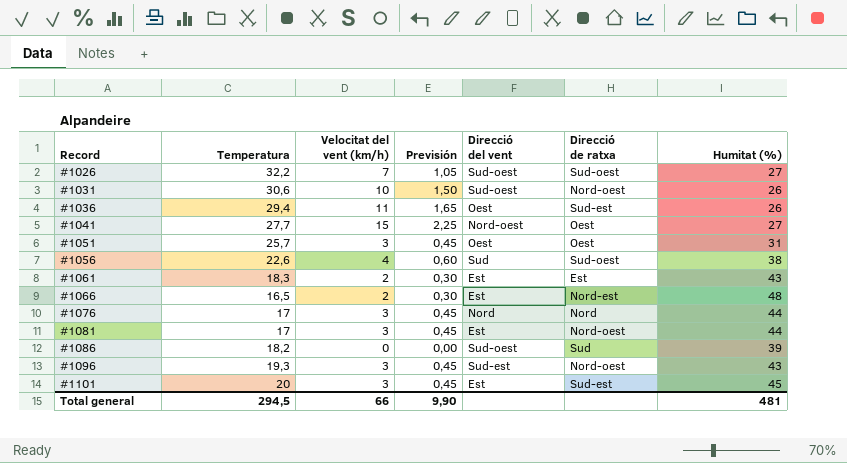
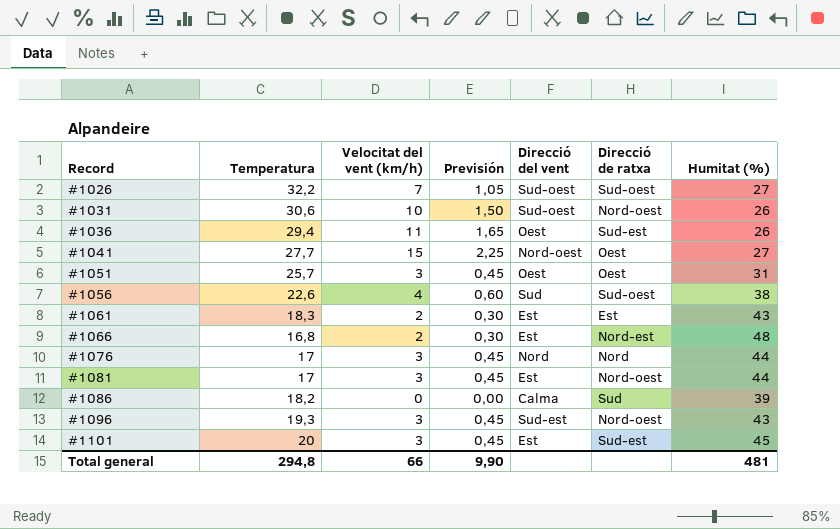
#1066 | Temperatura: 16,5 -> 16,8
#1086 | Direcció del vent: Sud-oest -> Calma
Total general | Temperatura: 294,5 -> 294,8

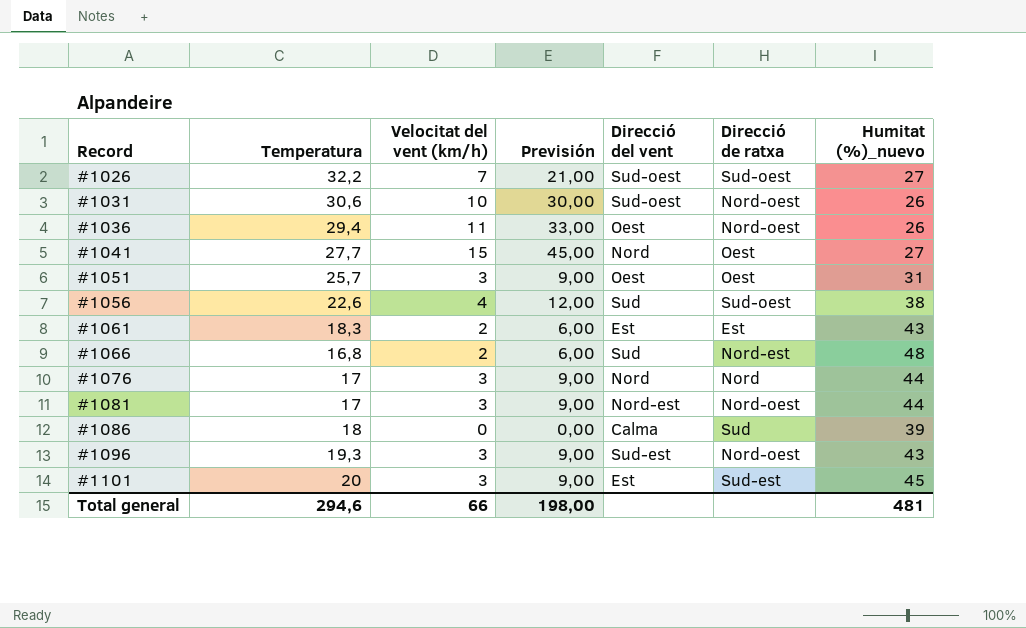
column Previsión | formula: [Velocitat del vent (km/h)] * 0,15 -> [Velocitat del vent (km/h)] * 3
column name: Humitat (%) -> Humitat (%)_nuevo
#1036 | Direcció de ratxa: Sud-est -> Nord-oest
#1041 | Direcció del vent: Nord-oest -> Nord
#1066 | Direcció del vent: Est -> Sud
#1081 | Direcció del vent: Est -> Nord-est
#1086 | Temperatura: 18,2 -> 18
Total general | Temperatura: 294,8 -> 294,6
Total general | Previsión: 9,90 -> 198,00

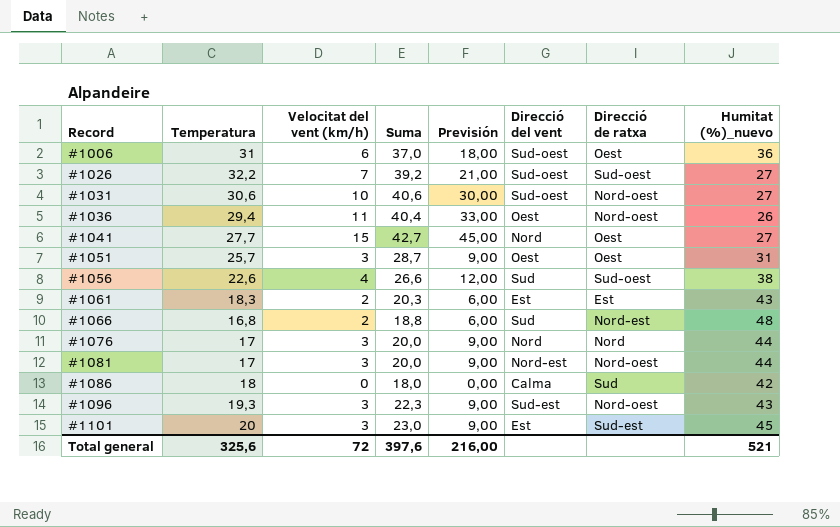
column Suma | formula: none -> [Temperatura] + [Velocitat del vent (km/h)]
row #1006: none -> 31 | 6 | 37,0 | 18,00 | Sud-oest | Oest | 36
#1031 | Humitat (%)_nuevo: 26 -> 27
#1086 | Humitat (%)_nuevo: 39 -> 42
Total general | Temperatura: 294,6 -> 325,6
Total general | Velocitat del vent (km/h): 66 -> 72
Total general | Previsión: 198,00 -> 216,00
Total general | Humitat (%)_nuevo: 481 -> 521

